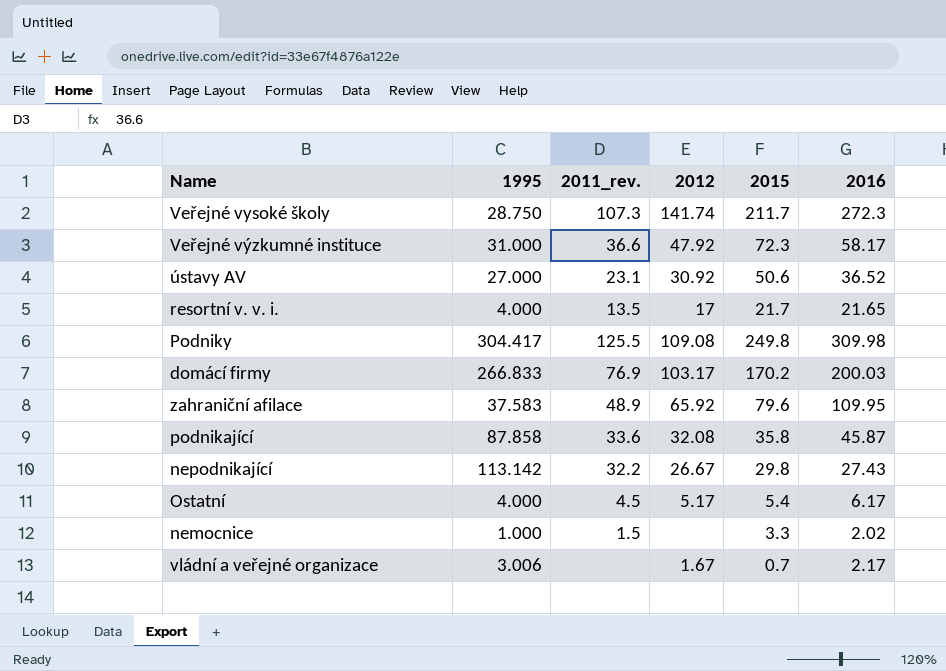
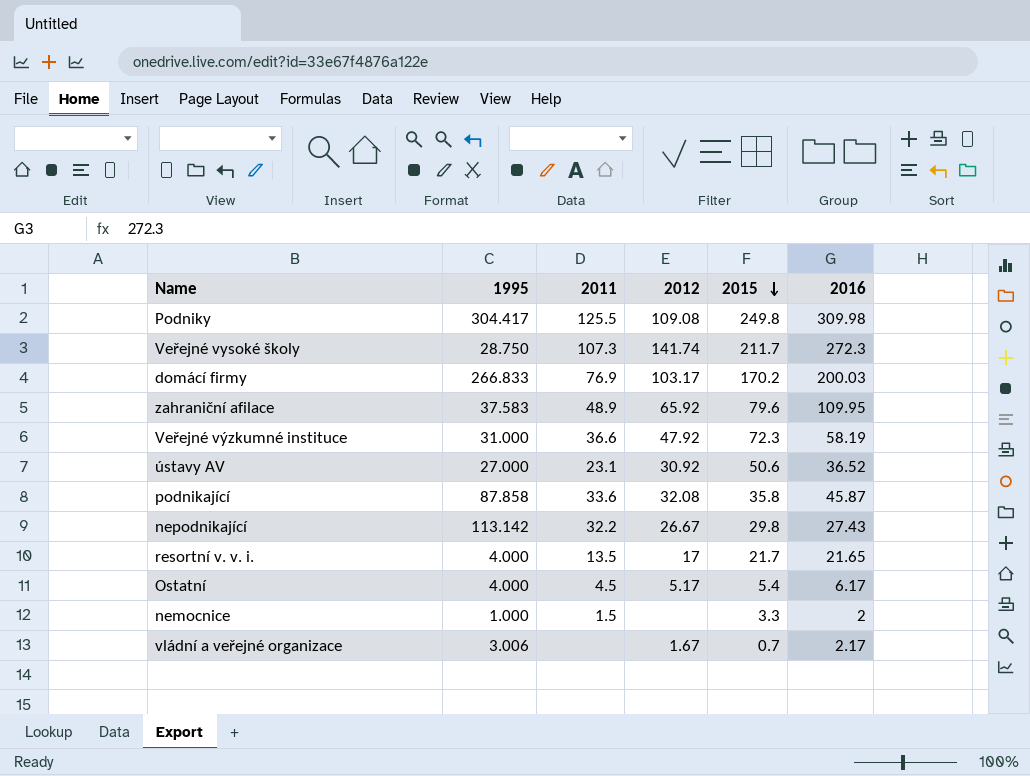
row order: none -> 2015 descending
column name: 2011_rev. -> 2011
Veřejné výzkumné instituce | 2016: 58.17 -> 58.19
nemocnice | 2016: 2.02 -> 2

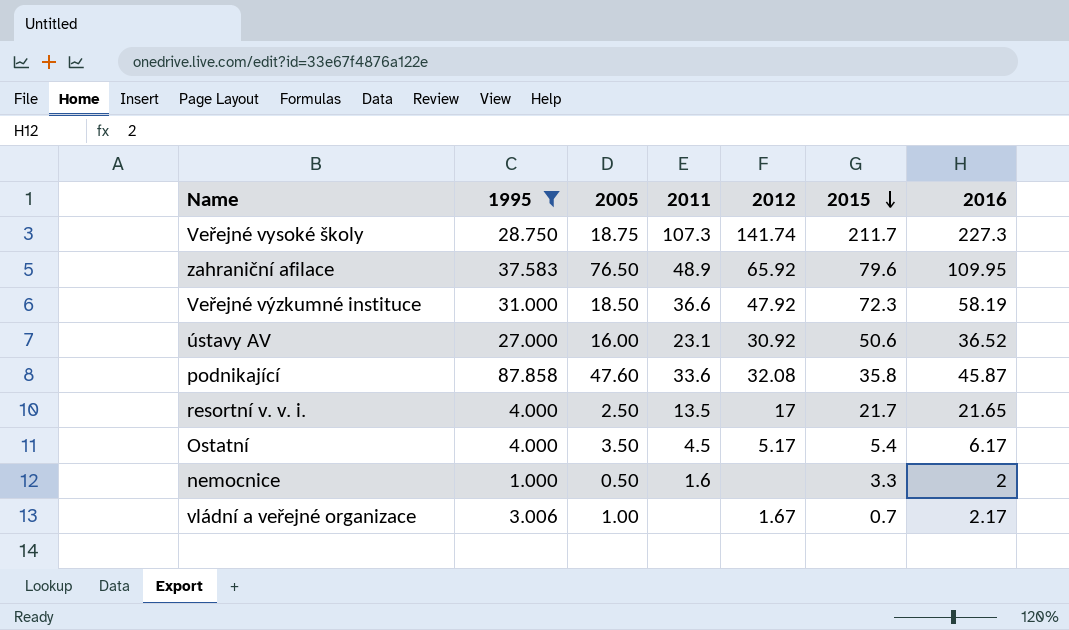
filter: none -> 1995 <= 87.858
column 2005 | position: none -> 3
Veřejné vysoké školy | 2016: 272.3 -> 227.3
nemocnice | 2011: 1.5 -> 1.6

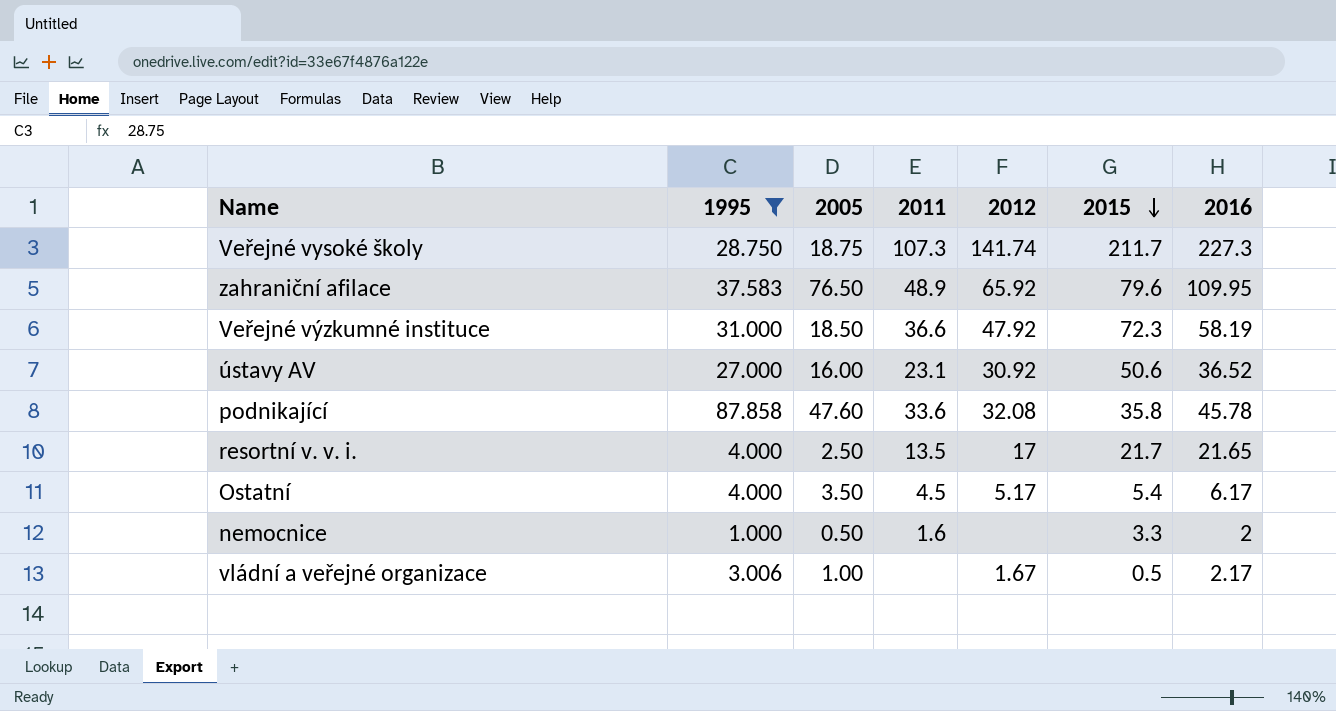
podnikající | 2016: 45.87 -> 45.78
vládní a veřejné organizace | 2015: 0.7 -> 0.5

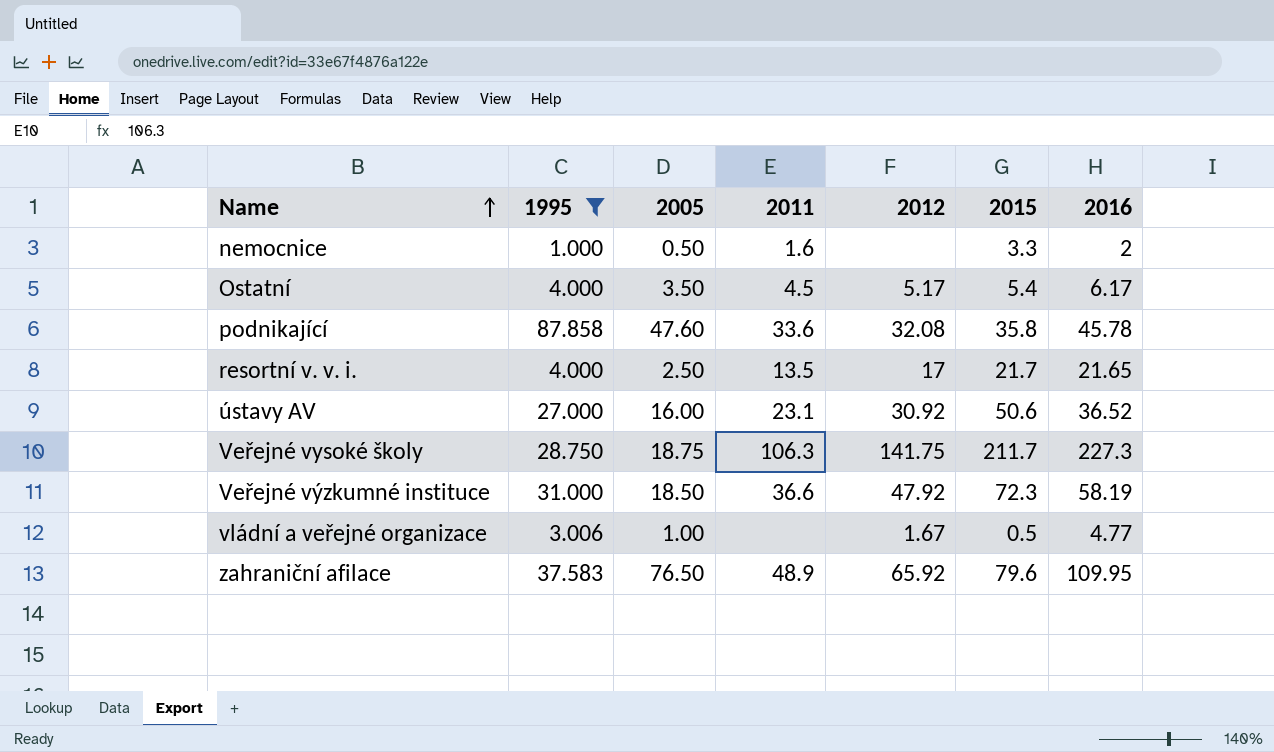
row order: 2015 descending -> Name ascending
Veřejné vysoké školy | 2011: 107.3 -> 106.3
Veřejné vysoké školy | 2012: 141.74 -> 141.75
vládní a veřejné organizace | 2016: 2.17 -> 4.77

